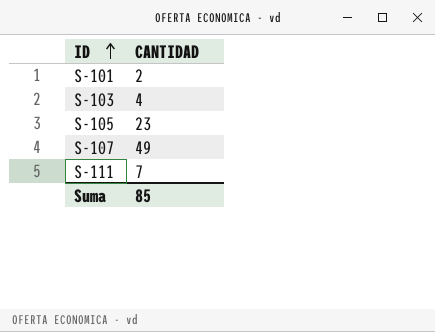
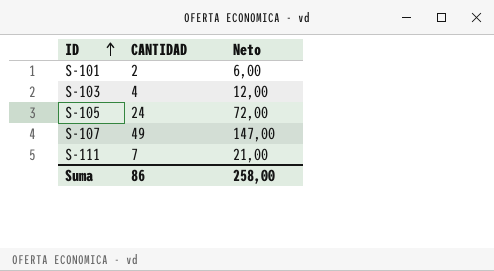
column Neto | formula: none -> [CANTIDAD] * 3
S-105 | CANTIDAD: 23 -> 24
Suma | CANTIDAD: 85 -> 86

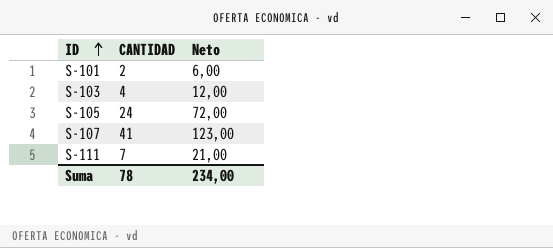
S-107 | CANTIDAD: 49 -> 41
S-107 | Neto: 147,00 -> 123,00
Suma | CANTIDAD: 86 -> 78
Suma | Neto: 258,00 -> 234,00

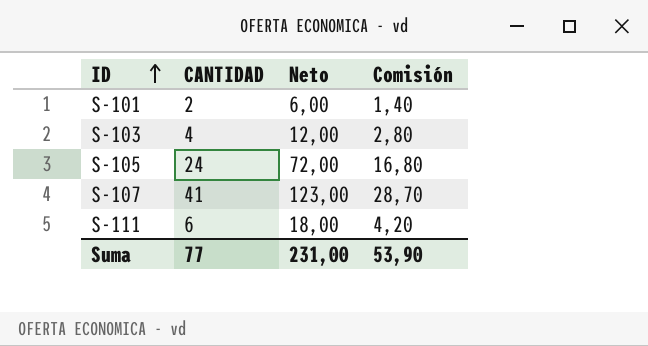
column Comisión | formula: none -> [CANTIDAD] * 0,7
S-111 | CANTIDAD: 7 -> 6
S-111 | Neto: 21,00 -> 18,00
Suma | CANTIDAD: 78 -> 77
Suma | Neto: 234,00 -> 231,00

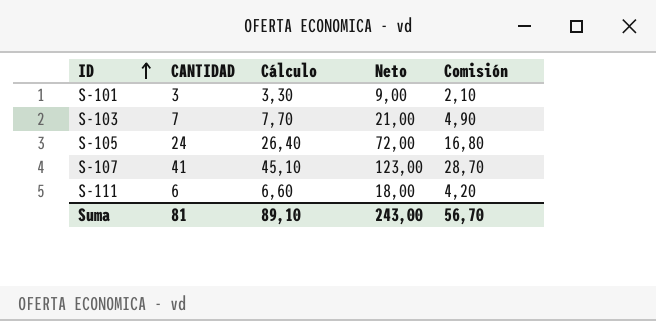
column Cálculo | formula: none -> [CANTIDAD] * 1,1
S-101 | CANTIDAD: 2 -> 3
S-101 | Neto: 6,00 -> 9,00
S-101 | Comisión: 1,40 -> 2,10
S-103 | CANTIDAD: 4 -> 7
S-103 | Neto: 12,00 -> 21,00
S-103 | Comisión: 2,80 -> 4,90
Suma | CANTIDAD: 77 -> 81
Suma | Neto: 231,00 -> 243,00
Suma | Comisión: 53,90 -> 56,70

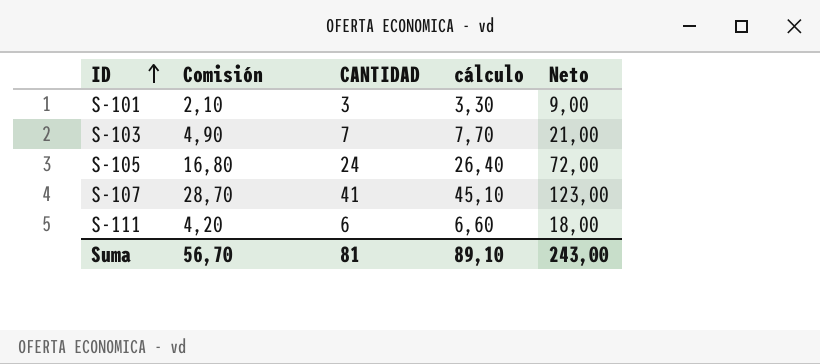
column Comisión | position: 5 -> 2
column name: Cálculo -> cálculo

